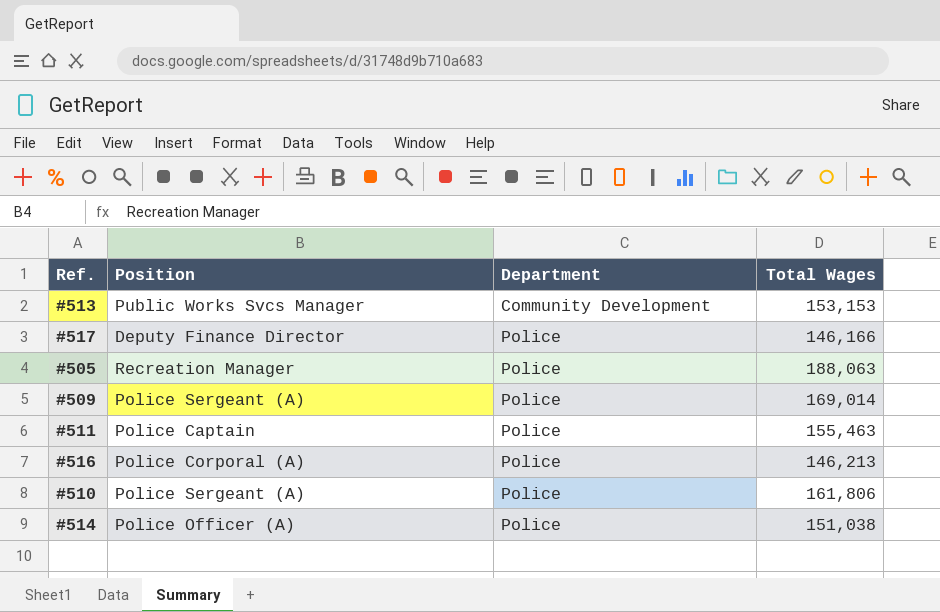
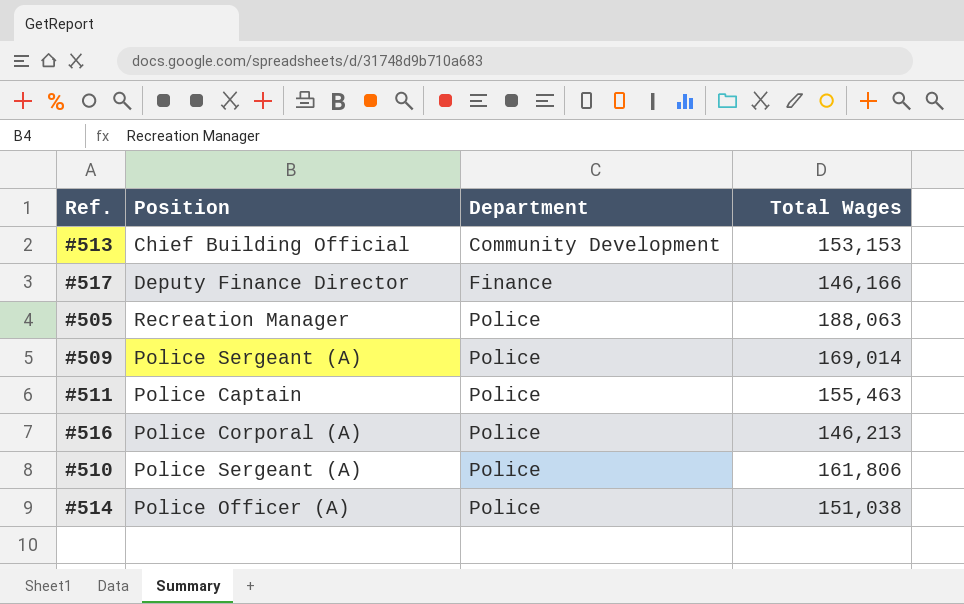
#513 | Position: Public Works Svcs Manager -> Chief Building Official
#517 | Department: Police -> Finance

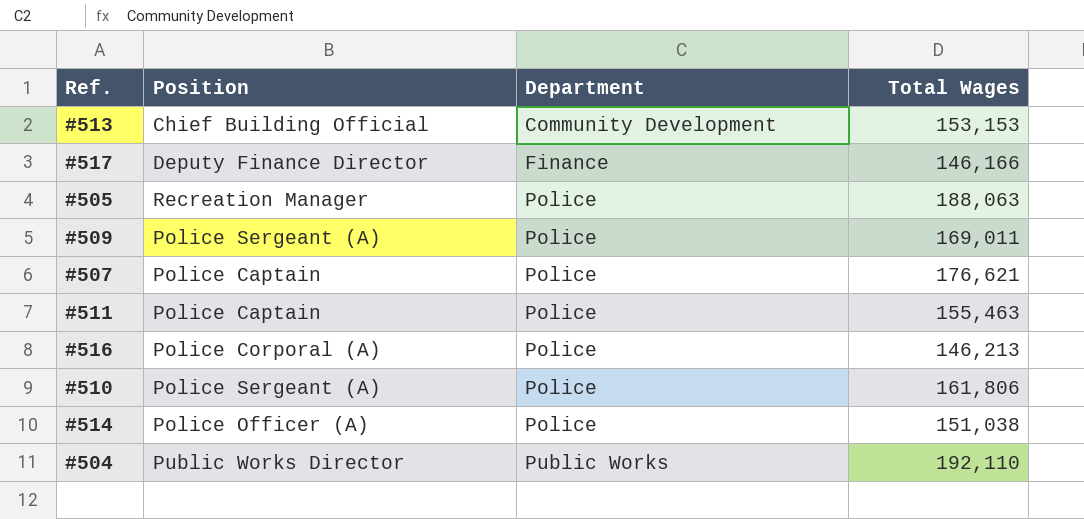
#509 | Total Wages: 169,014 -> 169,011
row #507: none -> Police Captain | Police | 176,621
row #504: none -> Public Works Director | Public Works | 192,110

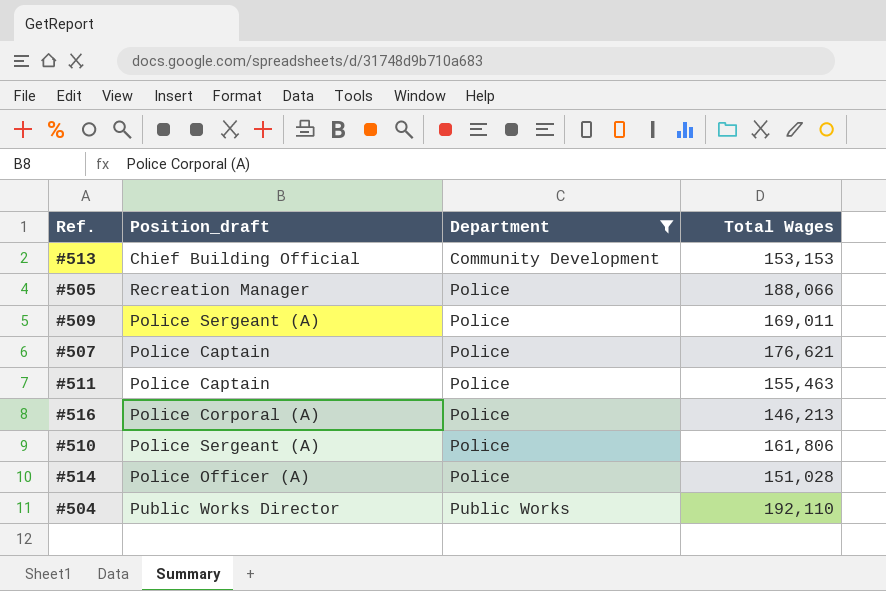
filter: none -> Department != Finance
column name: Position -> Position_draft
#505 | Total Wages: 188,063 -> 188,066
#514 | Total Wages: 151,038 -> 151,028

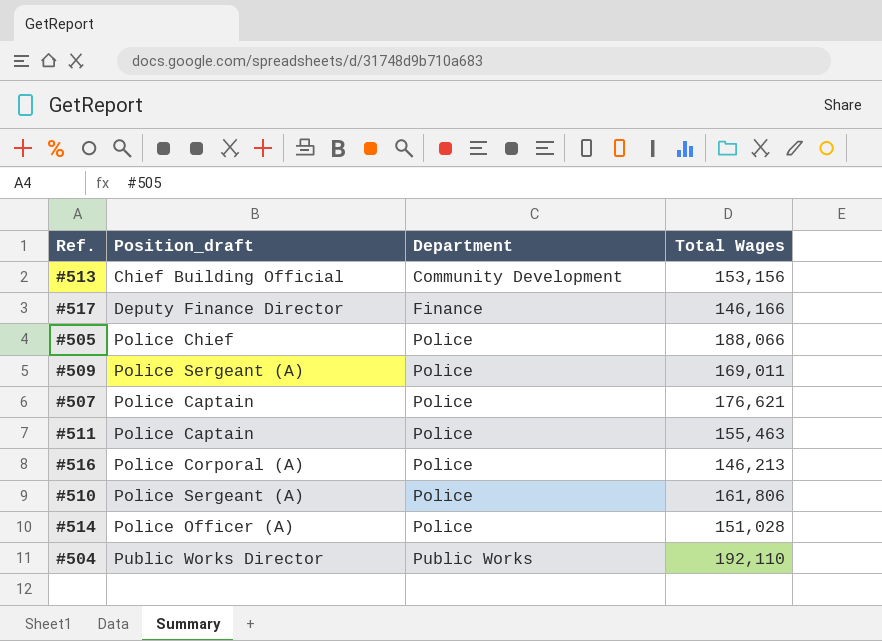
filter: Department != Finance -> none
#513 | Total Wages: 153,153 -> 153,156
#505 | Position_draft: Recreation Manager -> Police Chief

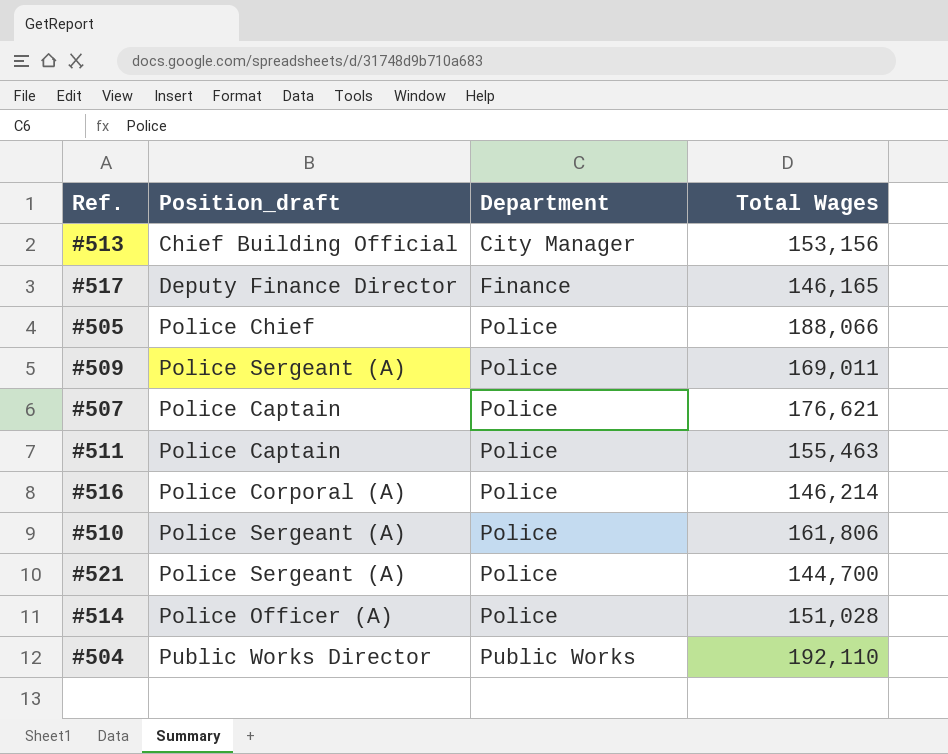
#513 | Department: Community Development -> City Manager
#517 | Total Wages: 146,166 -> 146,165
#516 | Total Wages: 146,213 -> 146,214
row #521: none -> Police Sergeant (A) | Police | 144,700

